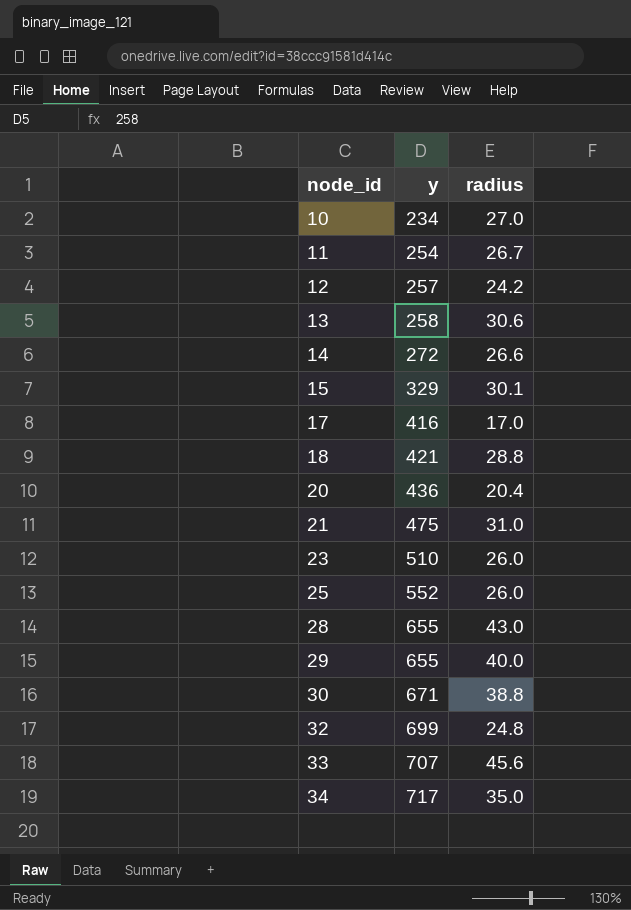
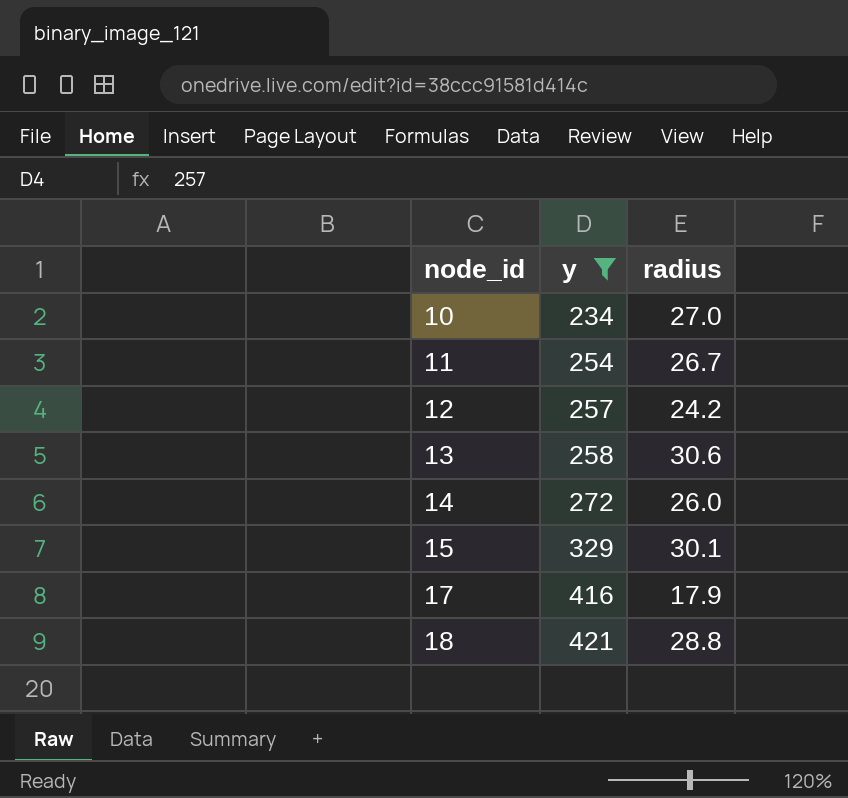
filter: none -> y <= 421
14 | radius: 26.6 -> 26.0
17 | radius: 17.0 -> 17.9

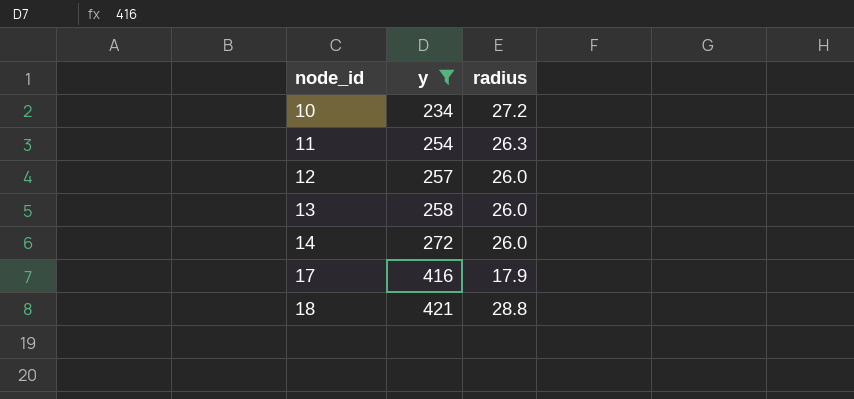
row 15: 329 | 30.1 -> none
10 | radius: 27.0 -> 27.2
11 | radius: 26.7 -> 26.3
12 | radius: 24.2 -> 26.0
13 | radius: 30.6 -> 26.0

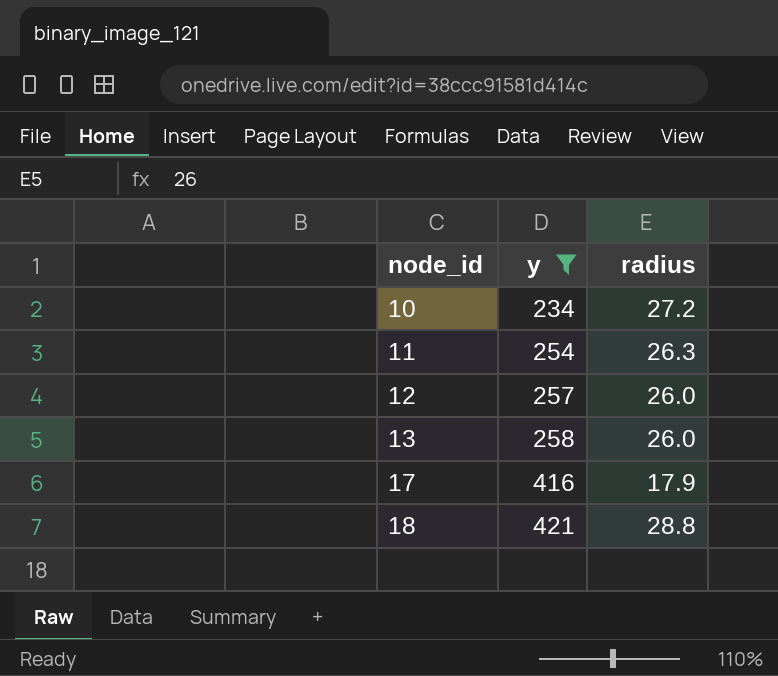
row 14: 272 | 26.0 -> none

